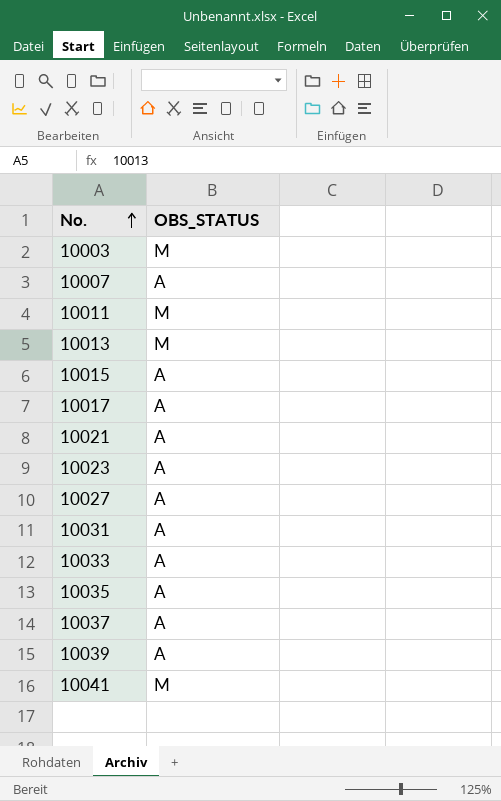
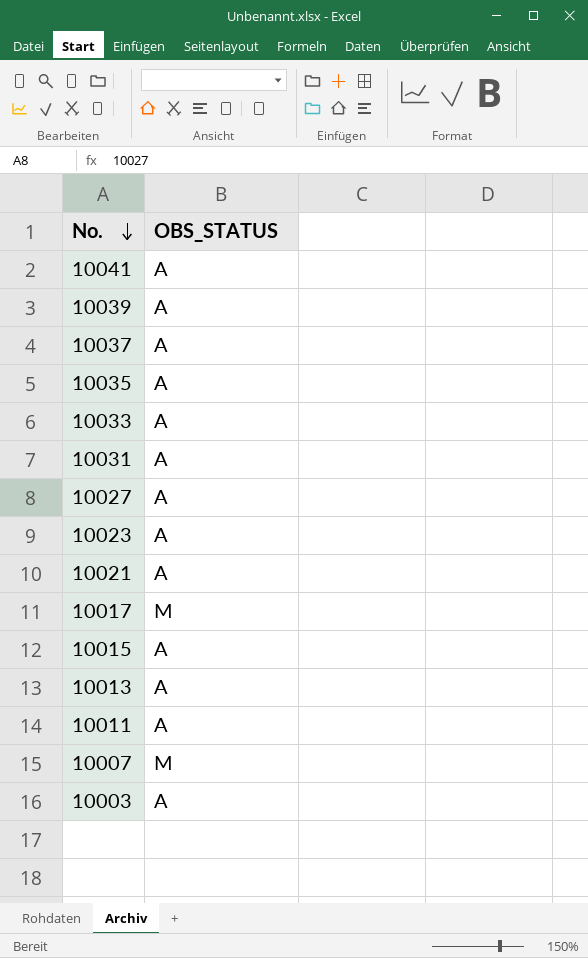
row order: No. ascending -> No. descending
10041 | OBS_STATUS: M -> A
10017 | OBS_STATUS: A -> M
10013 | OBS_STATUS: M -> A
10011 | OBS_STATUS: M -> A
10007 | OBS_STATUS: A -> M
10003 | OBS_STATUS: M -> A

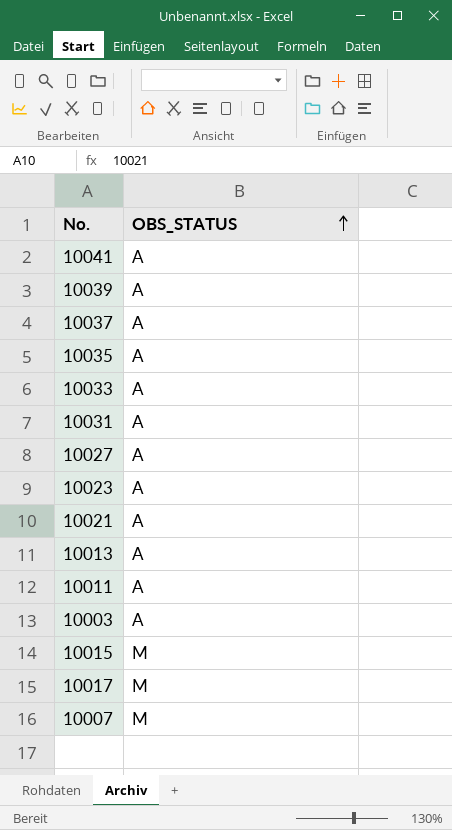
row order: No. descending -> OBS_STATUS ascending
10015 | OBS_STATUS: A -> M

